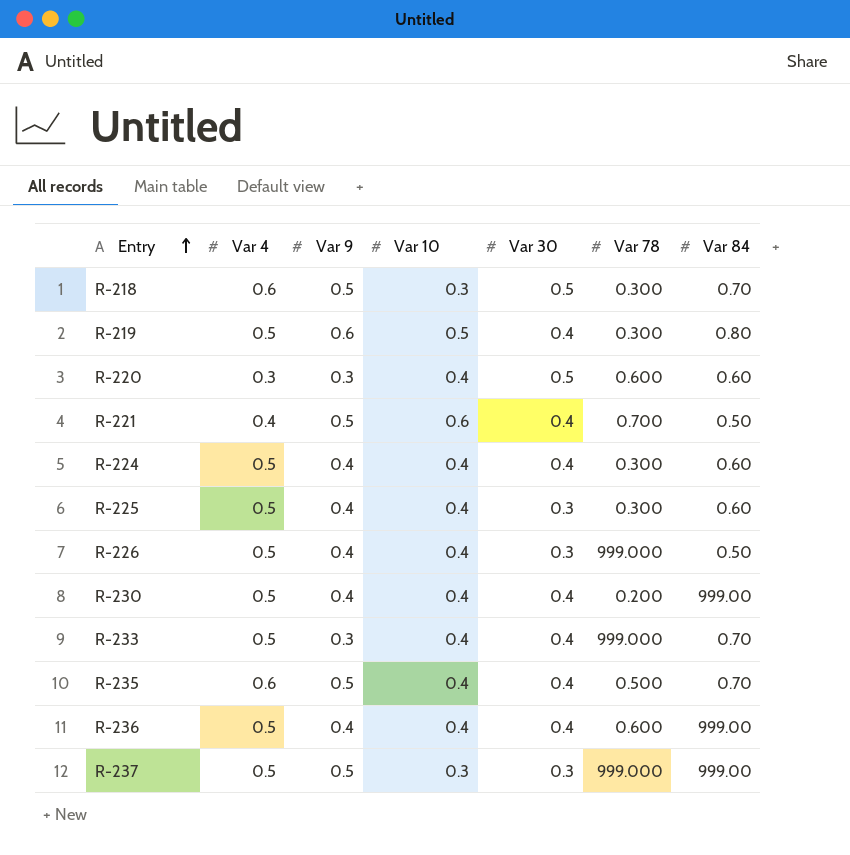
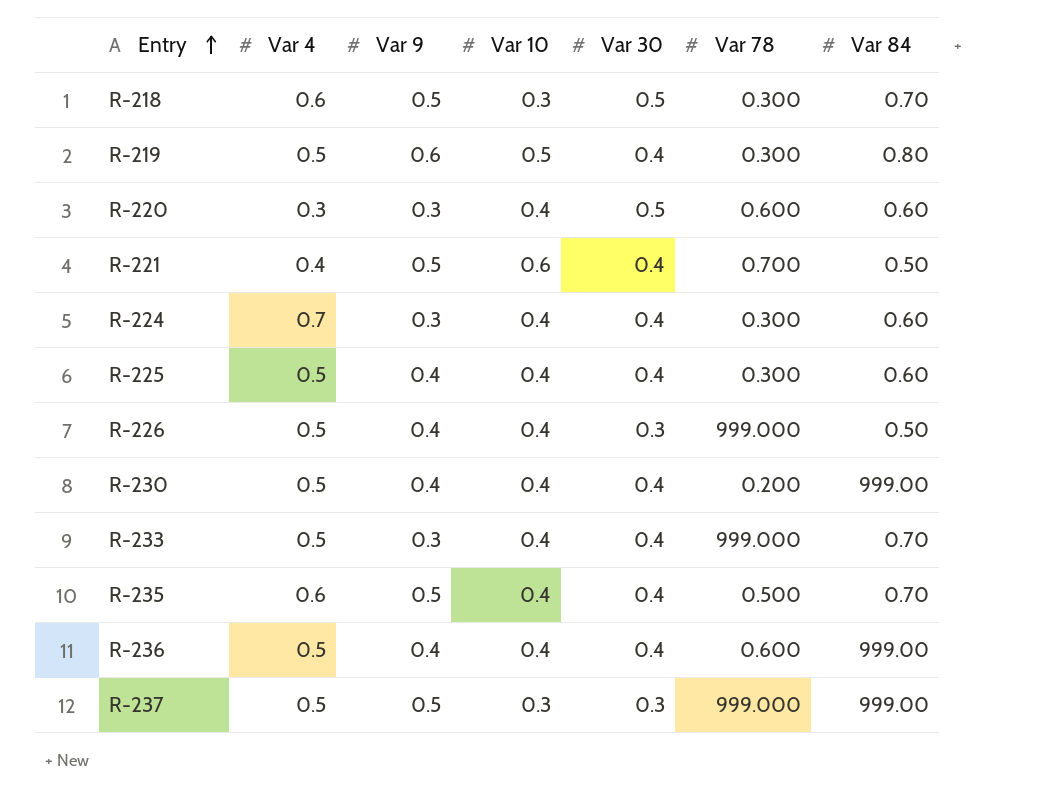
R-224 | Var 4: 0.5 -> 0.7
R-224 | Var 9: 0.4 -> 0.3
R-225 | Var 30: 0.3 -> 0.4

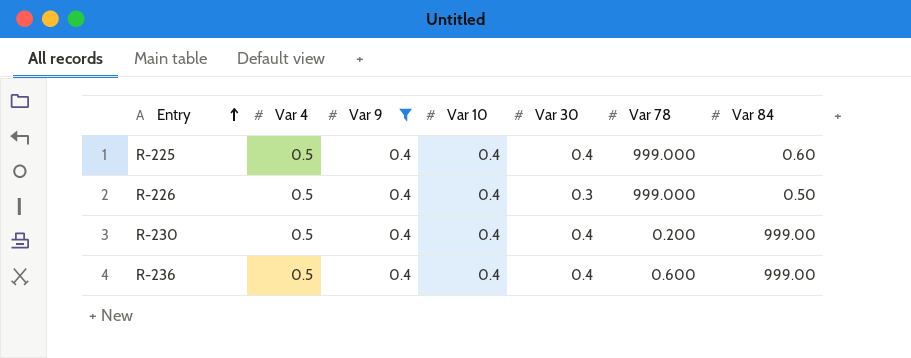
filter: none -> Var 9 = 0.4
R-225 | Var 78: 0.300 -> 999.000

